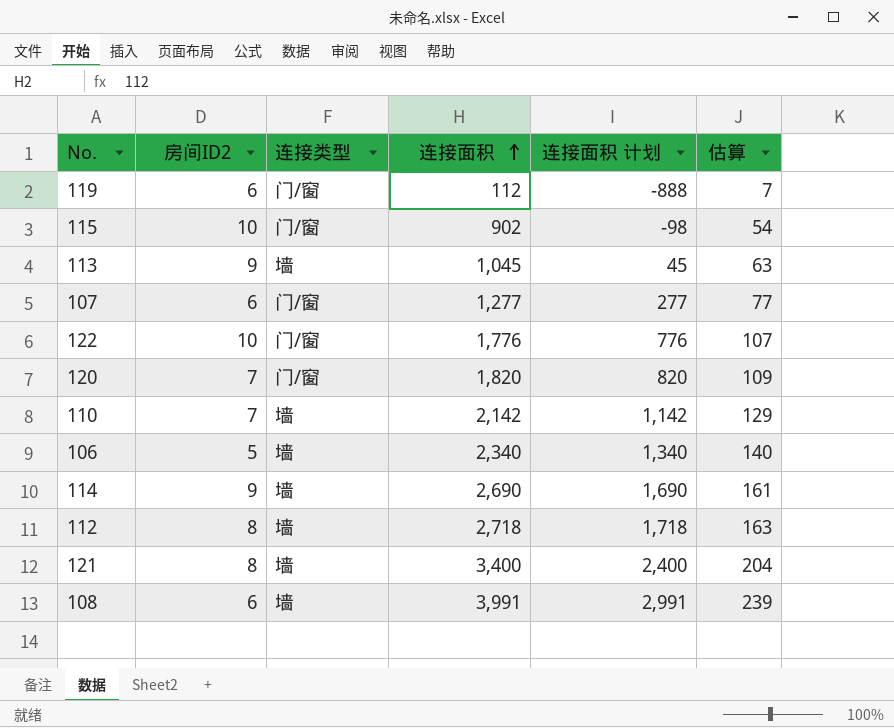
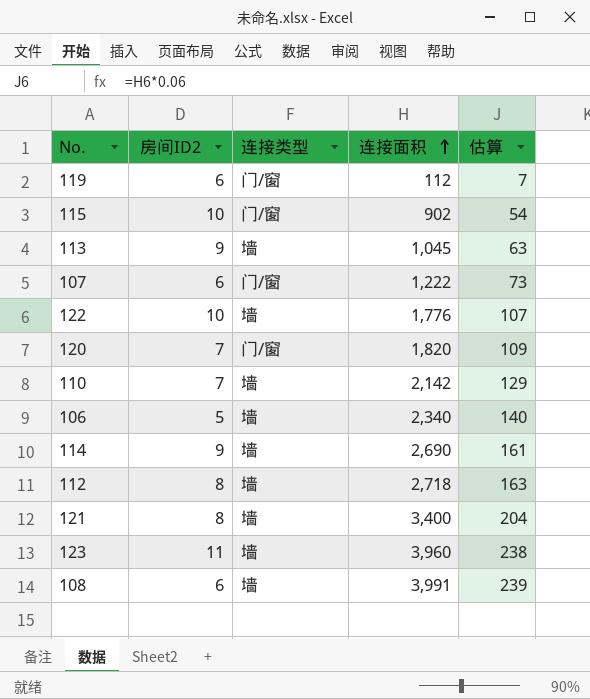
column 连接面积 计划 | formula: [连接面积] - 1000 -> none
107 | 连接面积: 1,277 -> 1,222
107 | 估算: 77 -> 73
122 | 连接类型: 门/窗 -> 墙
row 123: none -> 11 | 墙 | 3,960 | 238

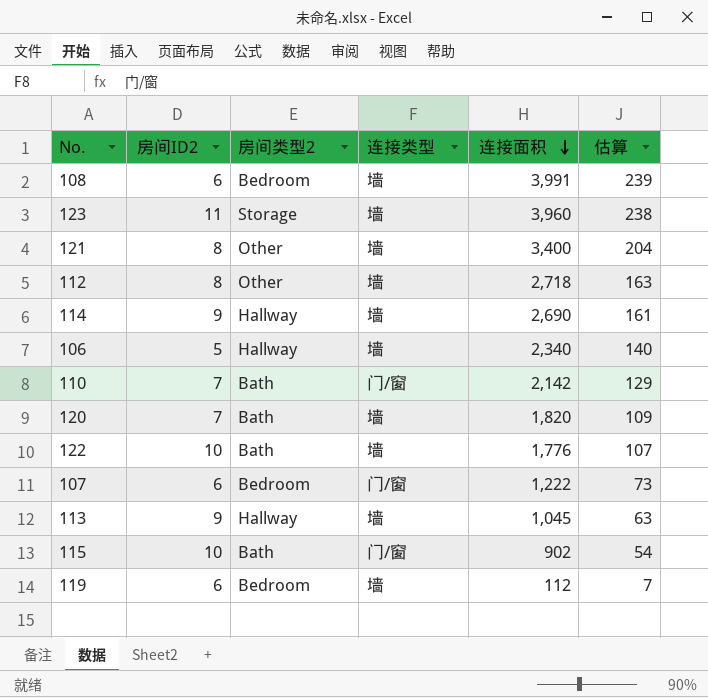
row order: 连接面积 ascending -> 连接面积 descending
column 房间类型2 | position: none -> 3
110 | 连接类型: 墙 -> 门/窗
120 | 连接类型: 门/窗 -> 墙
119 | 连接类型: 门/窗 -> 墙

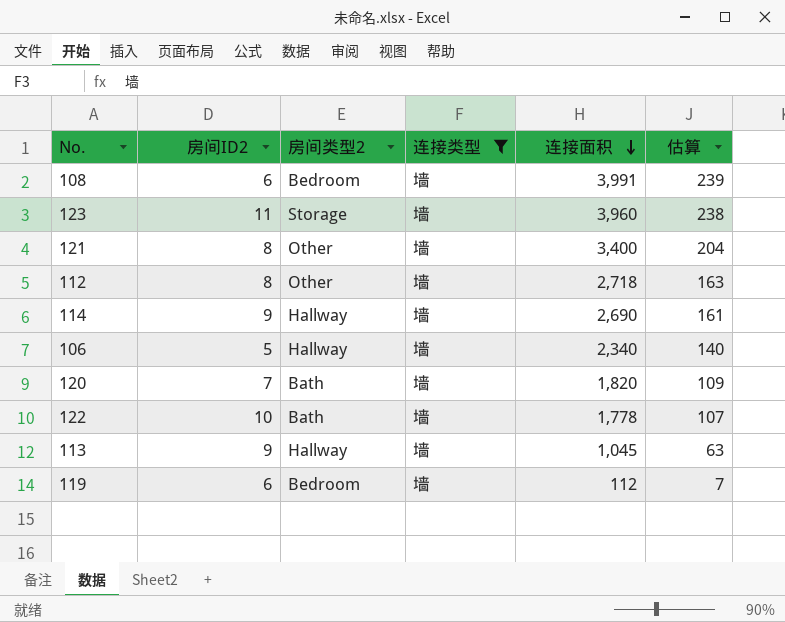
filter: none -> 连接类型 = 墙
122 | 连接面积: 1,776 -> 1,778

